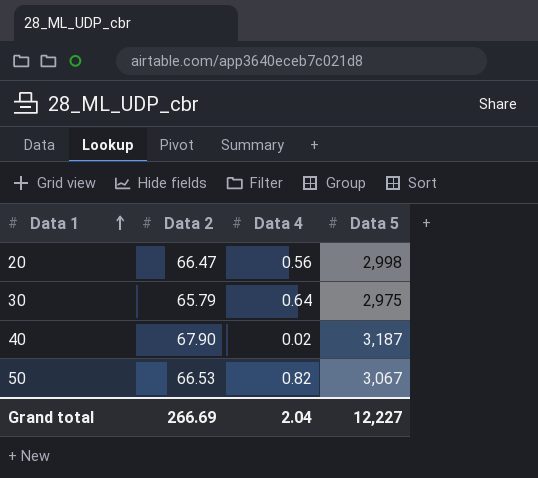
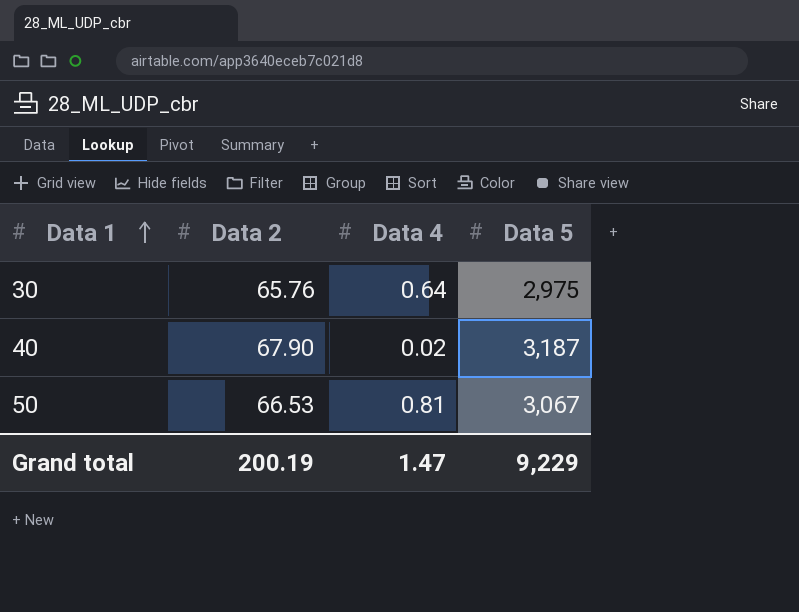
row 20: 66.47 | 0.56 | 2,998 -> none
30 | Data 2: 65.79 -> 65.76
50 | Data 4: 0.82 -> 0.81
Grand total | Data 2: 266.69 -> 200.19
Grand total | Data 4: 2.04 -> 1.47
Grand total | Data 5: 12,227 -> 9,229

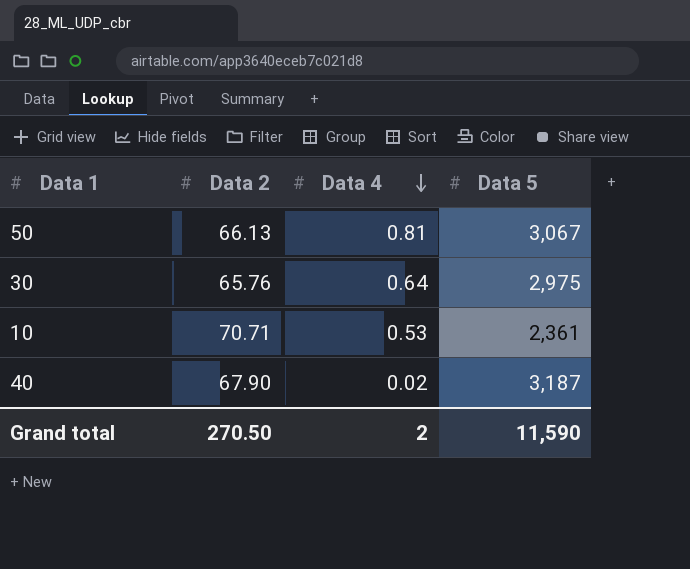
row order: Data 1 ascending -> Data 4 descending
50 | Data 2: 66.53 -> 66.13
row 10: none -> 70.71 | 0.53 | 2,361
Grand total | Data 2: 200.19 -> 270.50
Grand total | Data 4: 1.47 -> 2
Grand total | Data 5: 9,229 -> 11,590

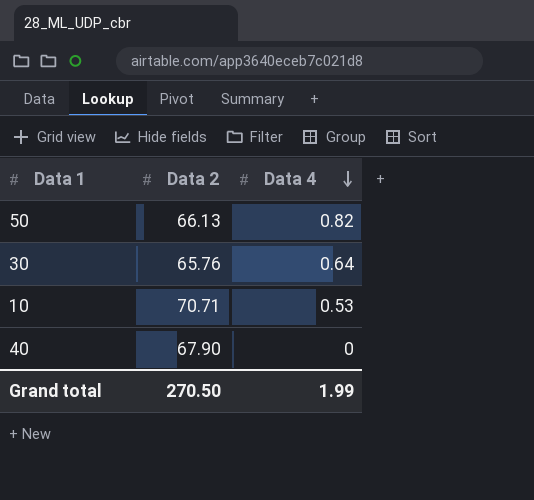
column Data 5 | position: 4 -> none
50 | Data 4: 0.81 -> 0.82
40 | Data 4: 0.02 -> 0
Grand total | Data 4: 2 -> 1.99

